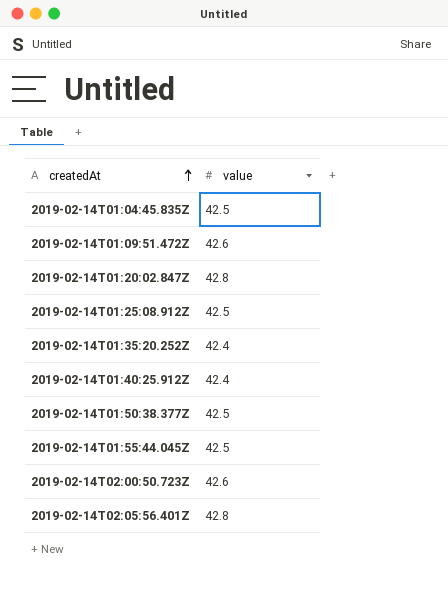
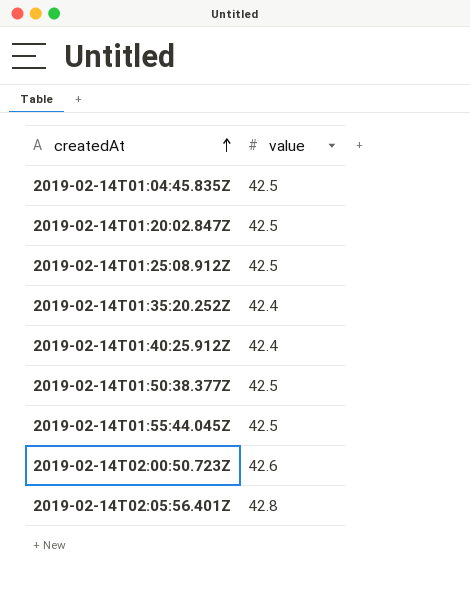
row 2019-02-14T01:09:51.472Z: 42.6 -> none
2019-02-14T01:20:02.847Z | value: 42.8 -> 42.5

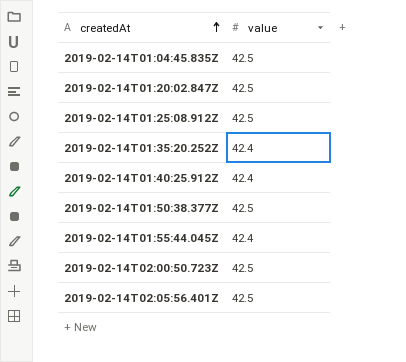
2019-02-14T01:55:44.045Z | value: 42.5 -> 42.4
2019-02-14T02:00:50.723Z | value: 42.6 -> 42.5
2019-02-14T02:05:56.401Z | value: 42.8 -> 42.5

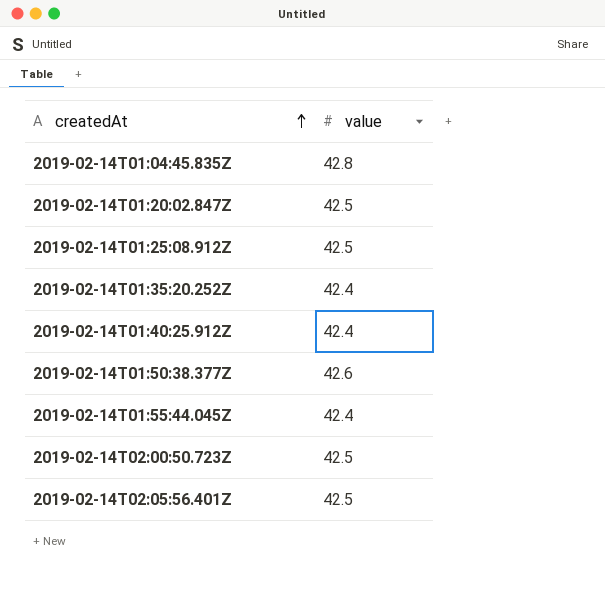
2019-02-14T01:04:45.835Z | value: 42.5 -> 42.8
2019-02-14T01:50:38.377Z | value: 42.5 -> 42.6

